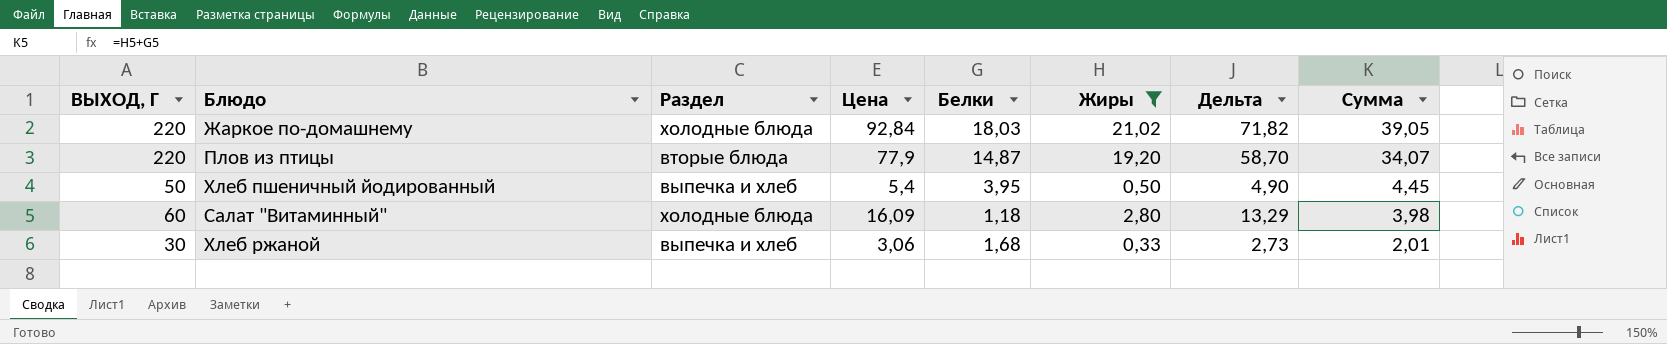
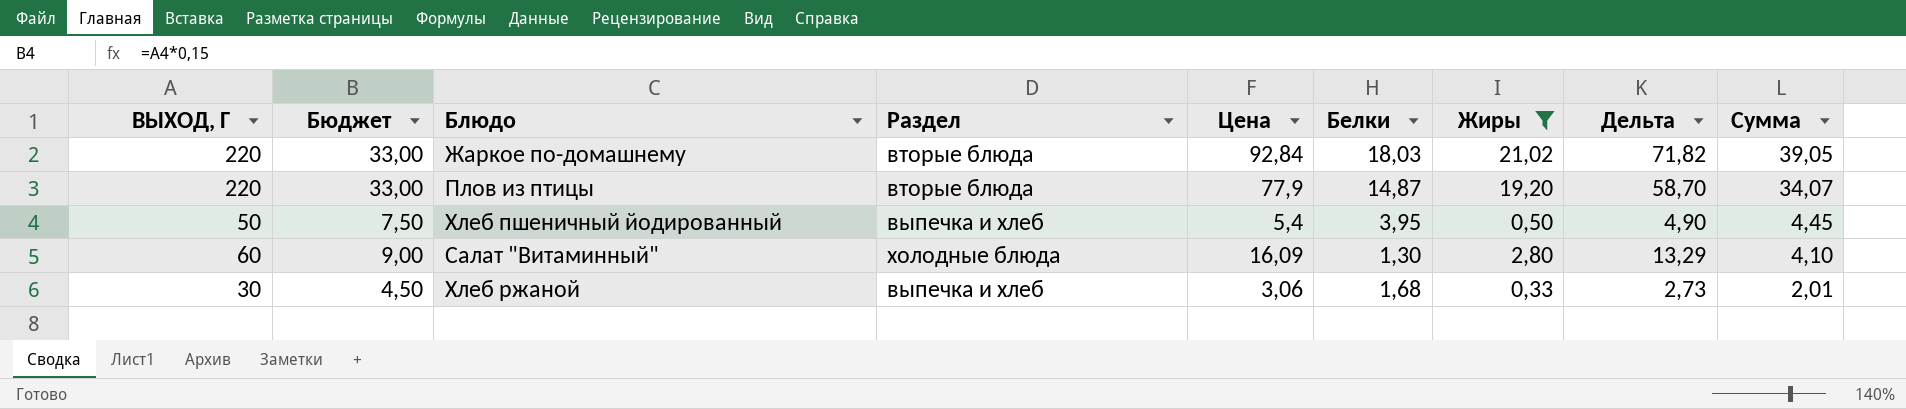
column Бюджет | formula: none -> [ВЫХОД, Г] * 0,15
Жаркое по-домашнему | Раздел: холодные блюда -> вторые блюда
Салат "Витаминный" | Белки: 1,18 -> 1,30
Салат "Витаминный" | Сумма: 3,98 -> 4,10

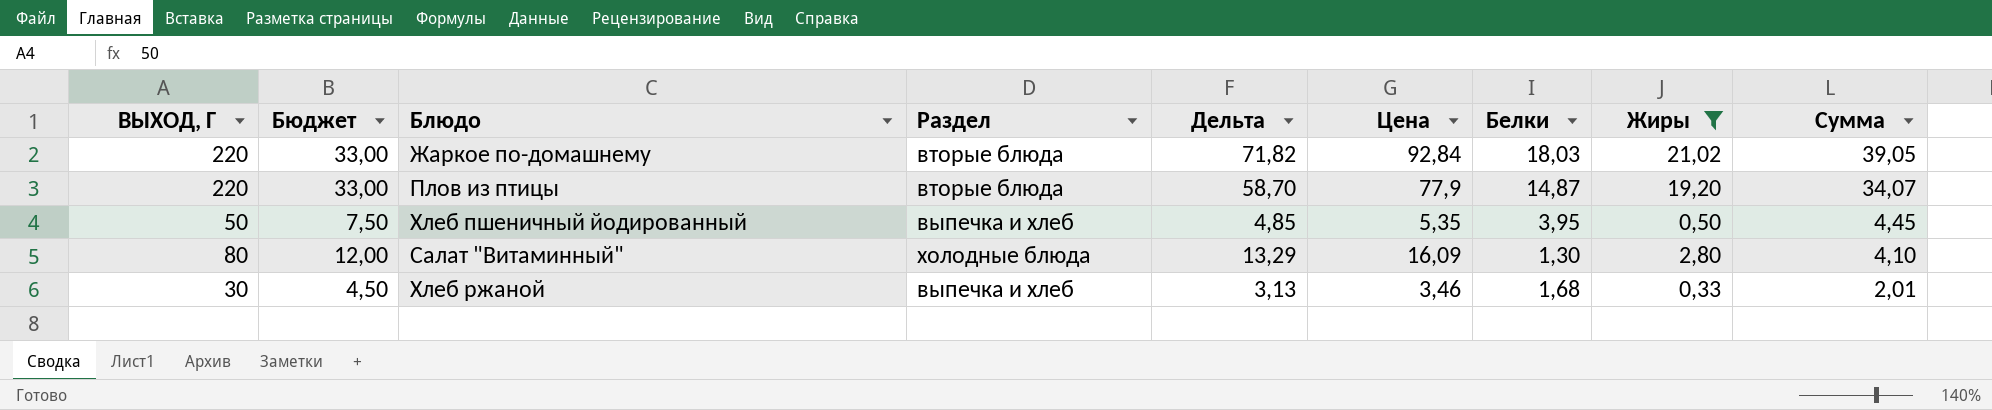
column Дельта | position: 8 -> 5
Хлеб пшеничный йодированный | Дельта: 4,90 -> 4,85
Хлеб пшеничный йодированный | Цена: 5,4 -> 5,35
Салат "Витаминный" | ВЫХОД, Г: 60 -> 80
Салат "Витаминный" | Бюджет: 9,00 -> 12,00
Хлеб ржаной | Дельта: 2,73 -> 3,13
Хлеб ржаной | Цена: 3,06 -> 3,46

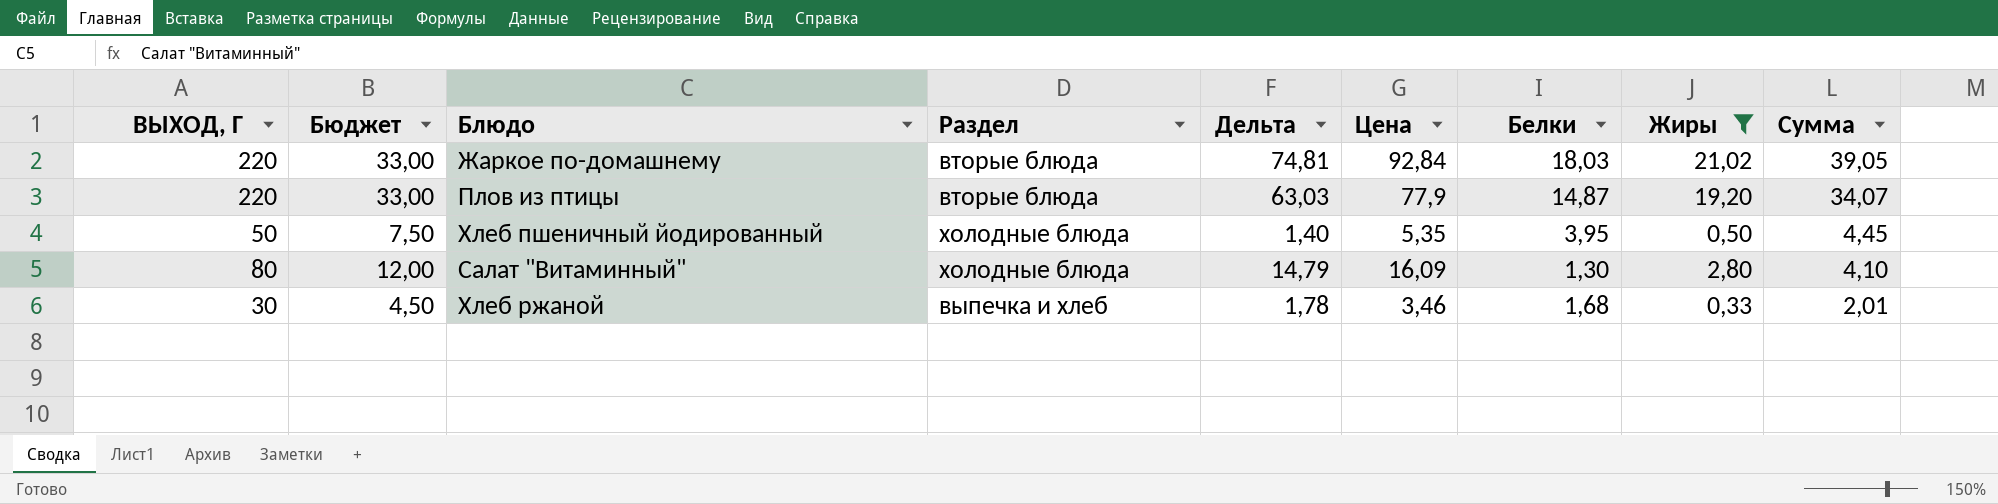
column Дельта | formula: [Цена] - [Жиры] -> [Цена] - [Белки]
Хлеб пшеничный йодированный | Раздел: выпечка и хлеб -> холодные блюда

